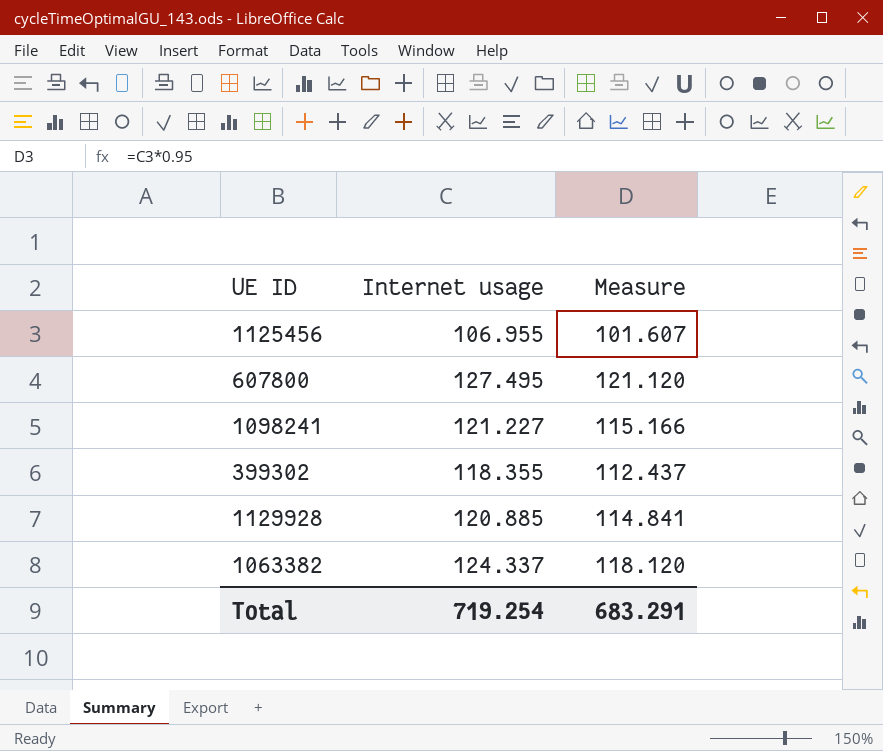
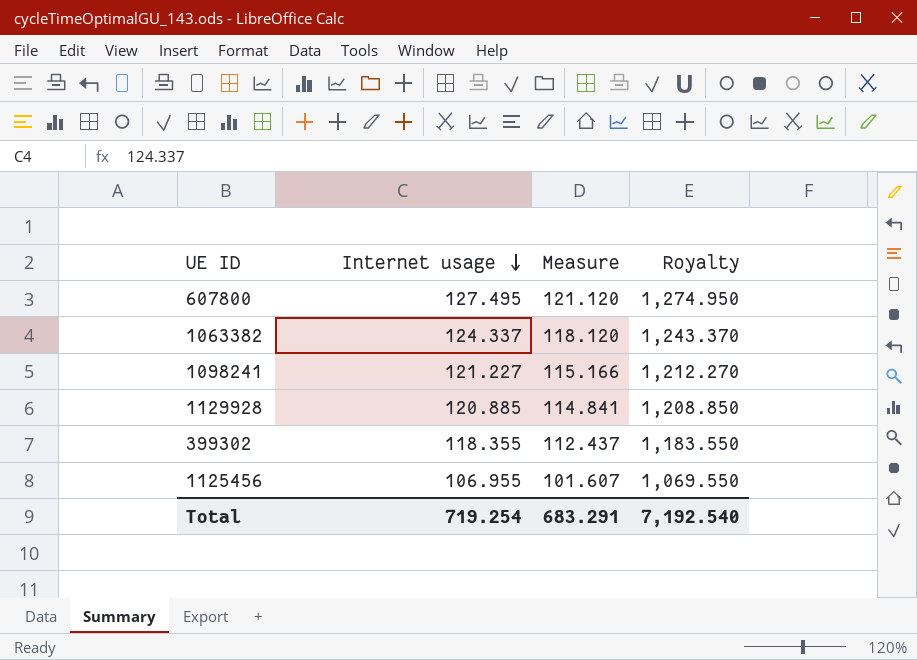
row order: none -> Internet usage descending
column Royalty | formula: none -> [Internet usage] * 10

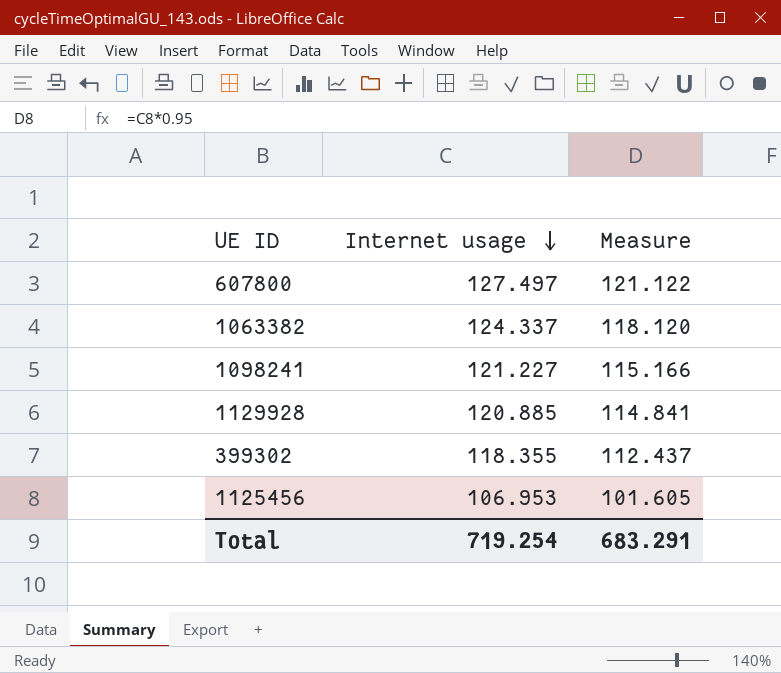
column Royalty | formula: [Internet usage] * 10 -> none
607800 | Internet usage: 127.495 -> 127.497
607800 | Measure: 121.120 -> 121.122
1125456 | Internet usage: 106.955 -> 106.953
1125456 | Measure: 101.607 -> 101.605

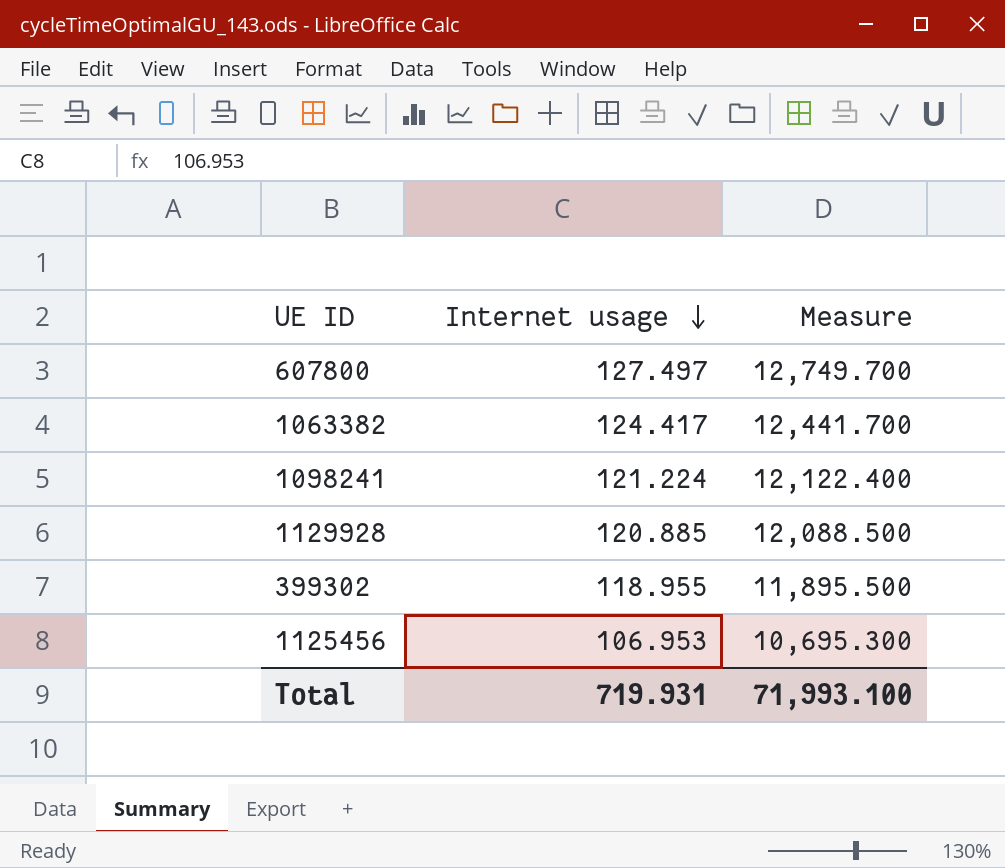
column Measure | formula: [Internet usage] * 0.95 -> [Internet usage] * 100
1063382 | Internet usage: 124.337 -> 124.417
1098241 | Internet usage: 121.227 -> 121.224
399302 | Internet usage: 118.355 -> 118.955
Total | Internet usage: 719.254 -> 719.931
Total | Measure: 683.291 -> 71,993.100

